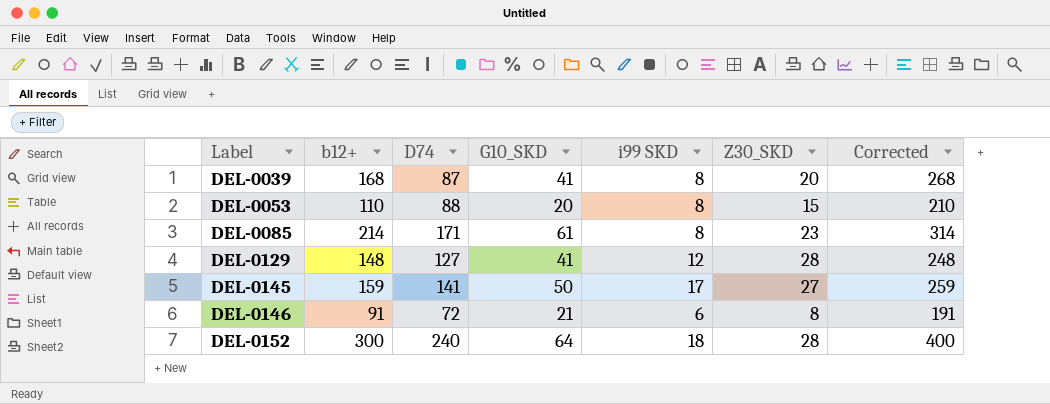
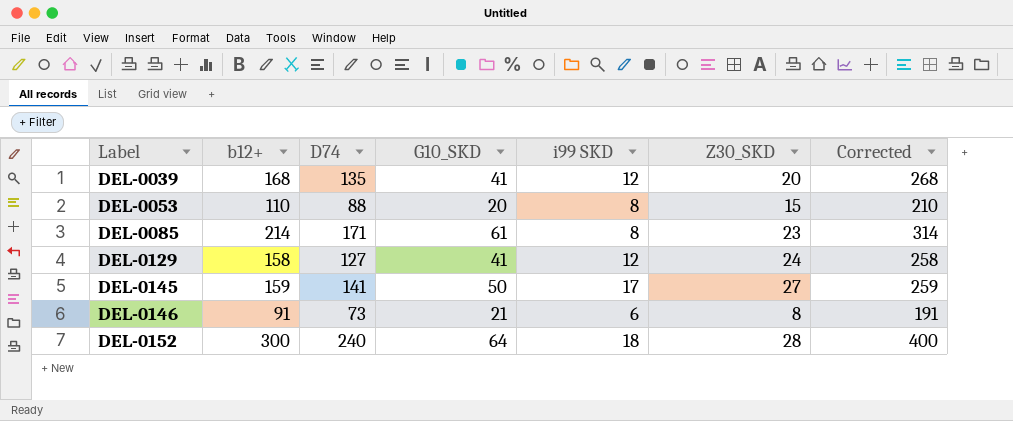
DEL-0039 | D74: 87 -> 135
DEL-0039 | i99 SKD: 8 -> 12
DEL-0129 | b12+: 148 -> 158
DEL-0129 | Z30_SKD: 28 -> 24
DEL-0129 | Corrected: 248 -> 258
DEL-0146 | D74: 72 -> 73

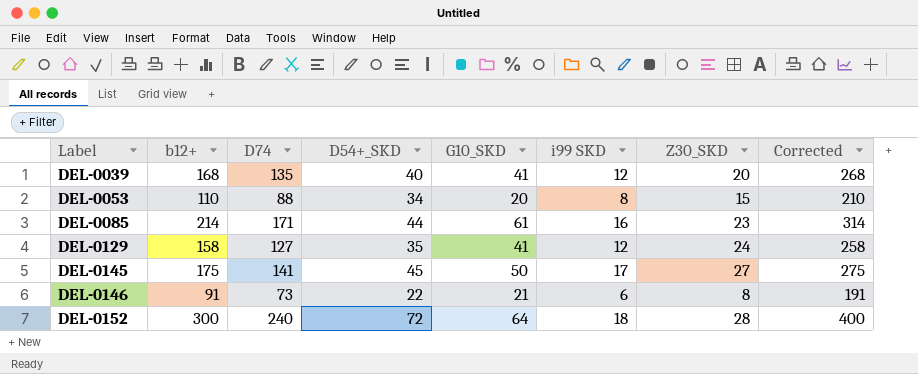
column D54+_SKD | position: none -> 4
DEL-0085 | i99 SKD: 8 -> 16
DEL-0145 | b12+: 159 -> 175
DEL-0145 | Corrected: 259 -> 275

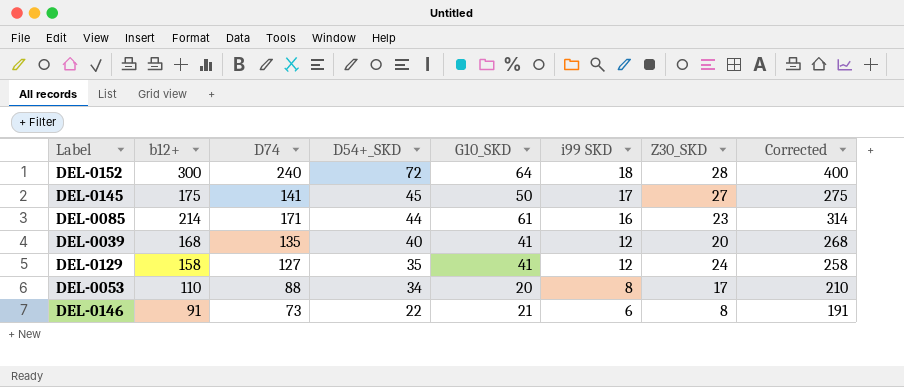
row order: Label ascending -> D54+_SKD descending
DEL-0053 | Z30_SKD: 15 -> 17

